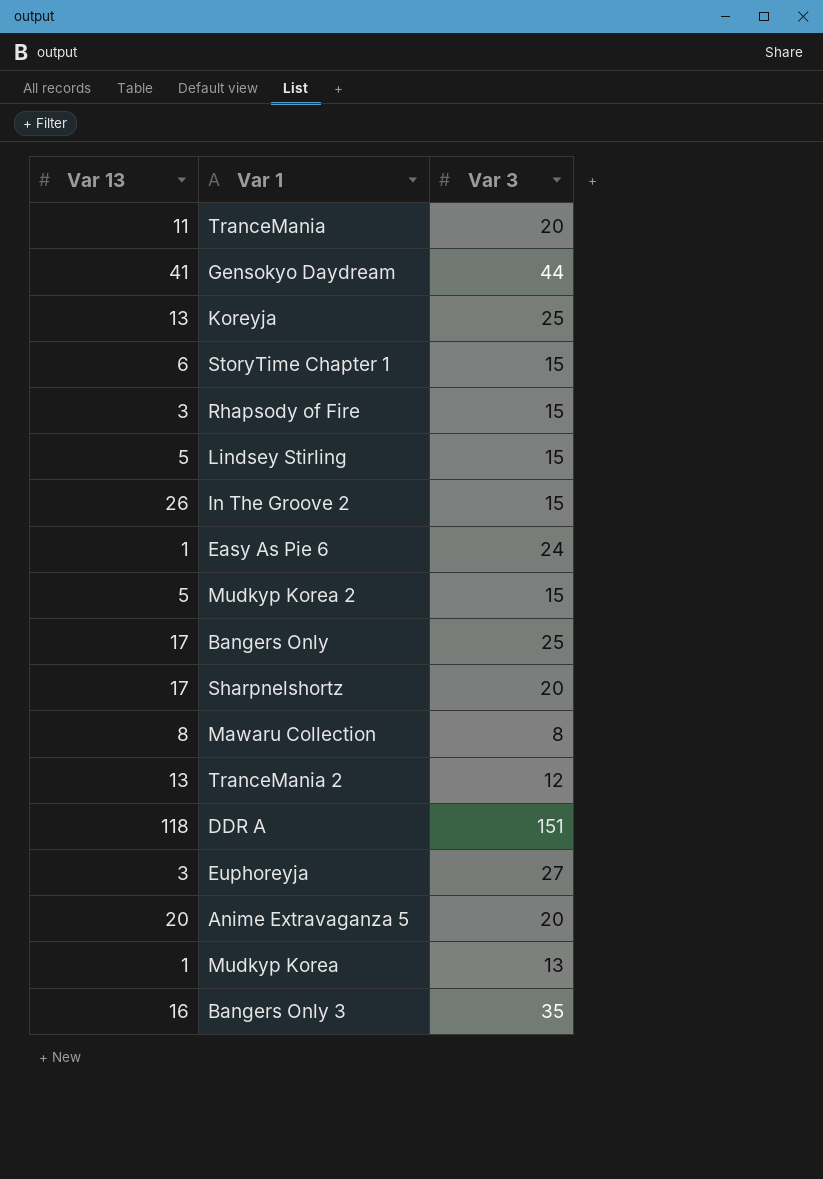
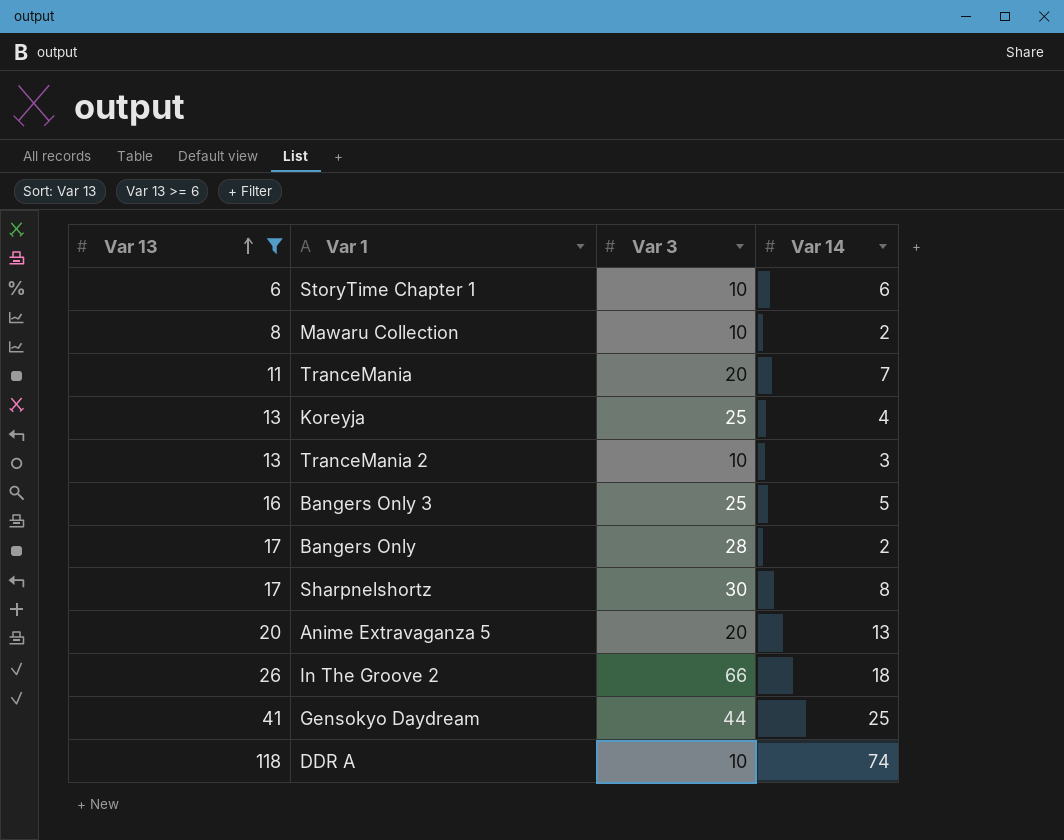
filter: none -> Var 13 >= 6
row order: none -> Var 13 ascending
column Var 14 | position: none -> 4
StoryTime Chapter 1 | Var 3: 15 -> 10
Mawaru Collection | Var 3: 8 -> 10
TranceMania 2 | Var 3: 12 -> 10
Bangers Only 3 | Var 3: 35 -> 25
Bangers Only | Var 3: 25 -> 28
Sharpnelshortz | Var 3: 20 -> 30
In The Groove 2 | Var 3: 15 -> 66
DDR A | Var 3: 151 -> 10

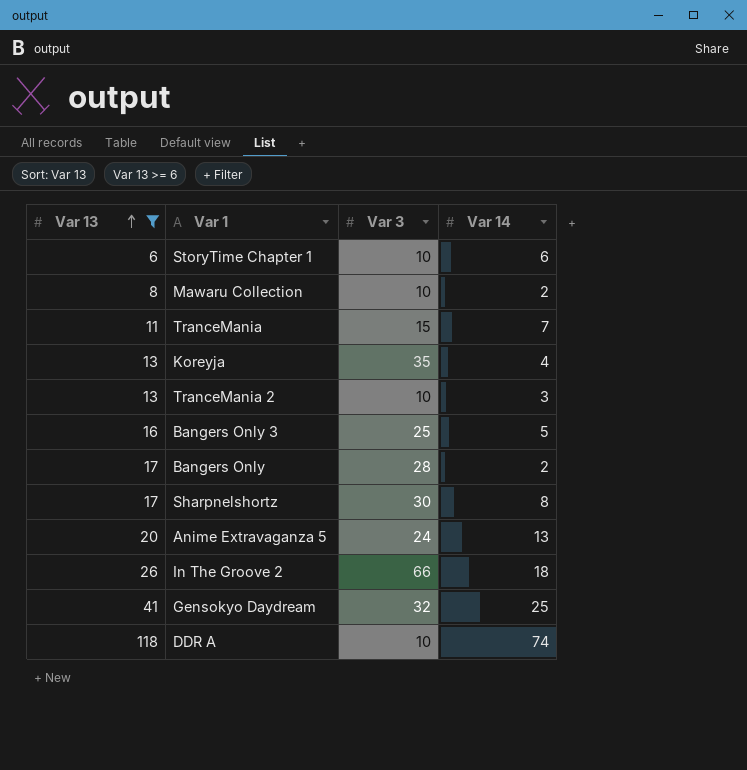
TranceMania | Var 3: 20 -> 15
Koreyja | Var 3: 25 -> 35
Anime Extravaganza 5 | Var 3: 20 -> 24
Gensokyo Daydream | Var 3: 44 -> 32

